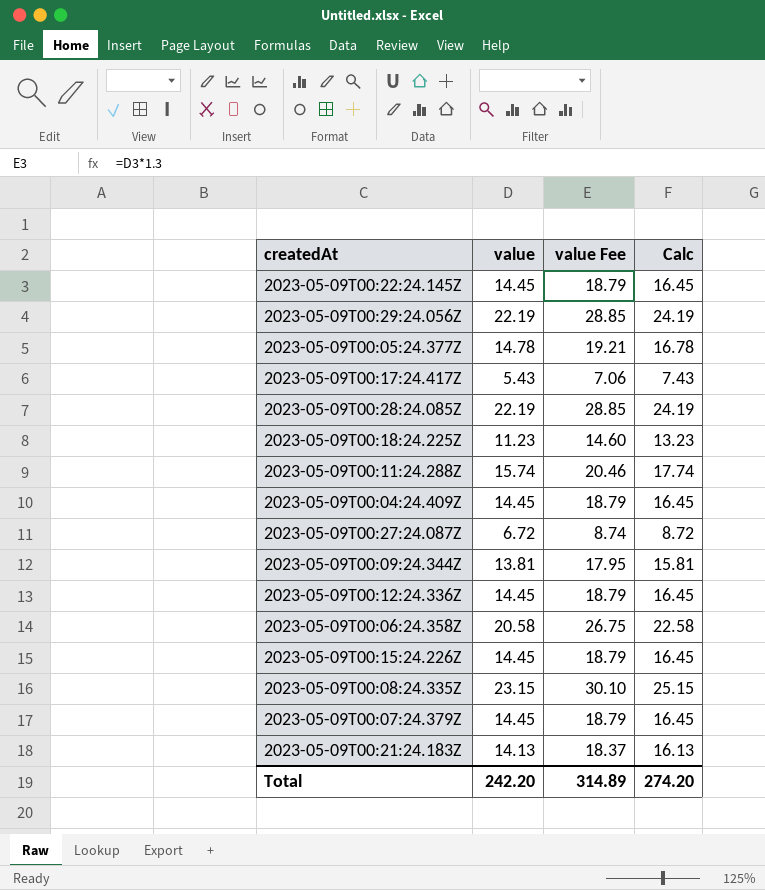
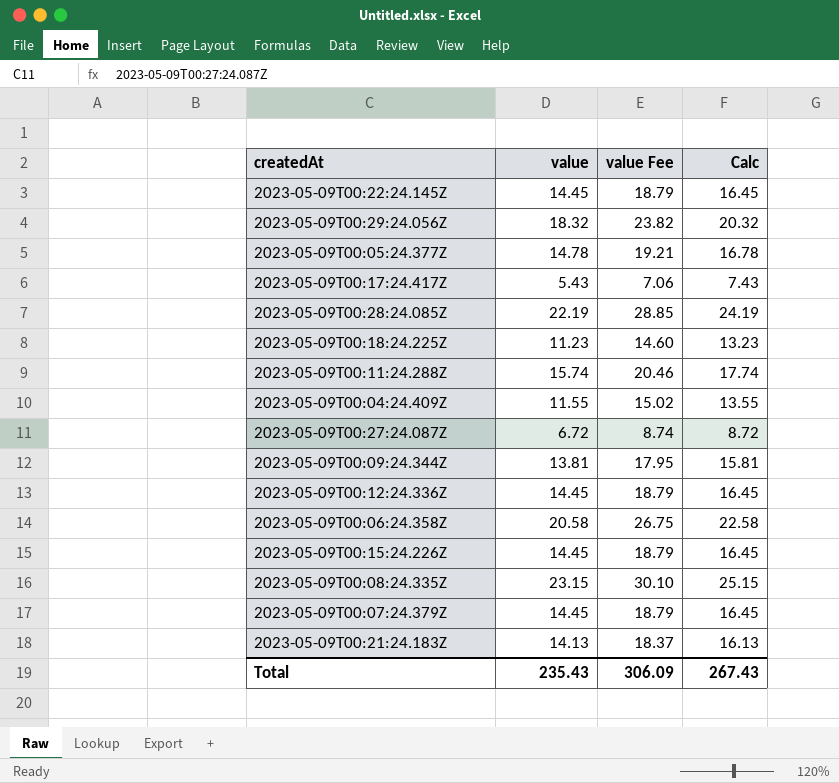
2023-05-09T00:29:24.056Z | value: 22.19 -> 18.32
2023-05-09T00:29:24.056Z | value Fee: 28.85 -> 23.82
2023-05-09T00:29:24.056Z | Calc: 24.19 -> 20.32
2023-05-09T00:04:24.409Z | value: 14.45 -> 11.55
2023-05-09T00:04:24.409Z | value Fee: 18.79 -> 15.02
2023-05-09T00:04:24.409Z | Calc: 16.45 -> 13.55
Total | value: 242.20 -> 235.43
Total | value Fee: 314.89 -> 306.09
Total | Calc: 274.20 -> 267.43

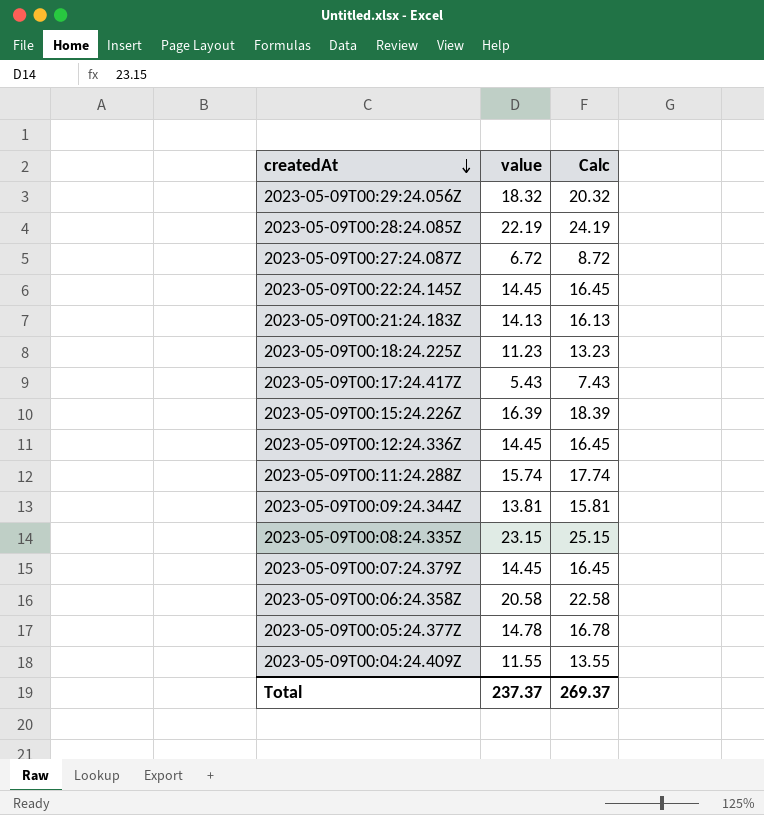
row order: none -> createdAt descending
column value Fee | formula: [value] * 1.3 -> none
2023-05-09T00:15:24.226Z | value: 14.45 -> 16.39
2023-05-09T00:15:24.226Z | Calc: 16.45 -> 18.39
Total | value: 235.43 -> 237.37
Total | Calc: 267.43 -> 269.37

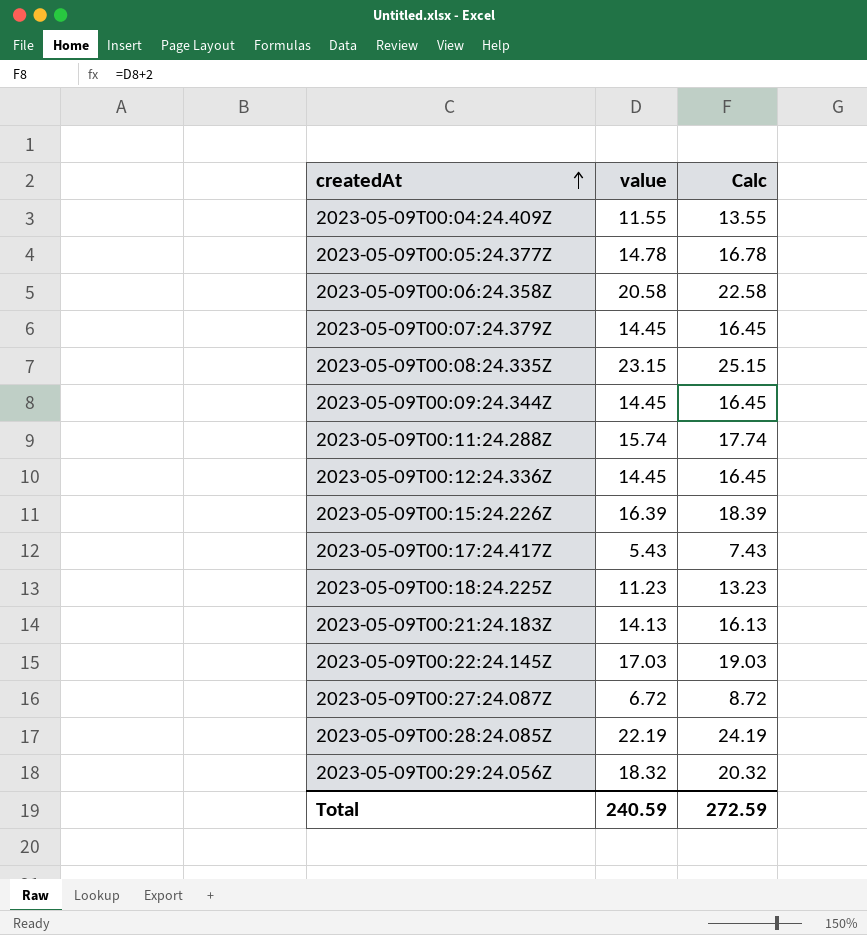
row order: createdAt descending -> createdAt ascending
2023-05-09T00:09:24.344Z | value: 13.81 -> 14.45
2023-05-09T00:09:24.344Z | Calc: 15.81 -> 16.45
2023-05-09T00:22:24.145Z | value: 14.45 -> 17.03
2023-05-09T00:22:24.145Z | Calc: 16.45 -> 19.03
Total | value: 237.37 -> 240.59
Total | Calc: 269.37 -> 272.59

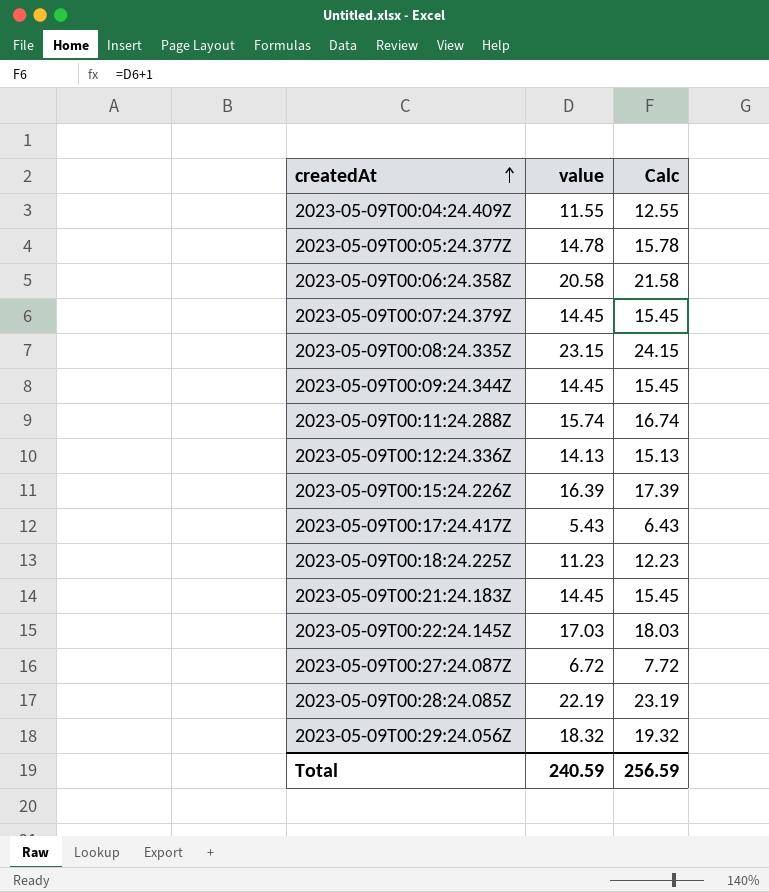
column Calc | formula: [value] + 2 -> [value] + 1
2023-05-09T00:12:24.336Z | value: 14.45 -> 14.13
2023-05-09T00:21:24.183Z | value: 14.13 -> 14.45
Total | Calc: 272.59 -> 256.59

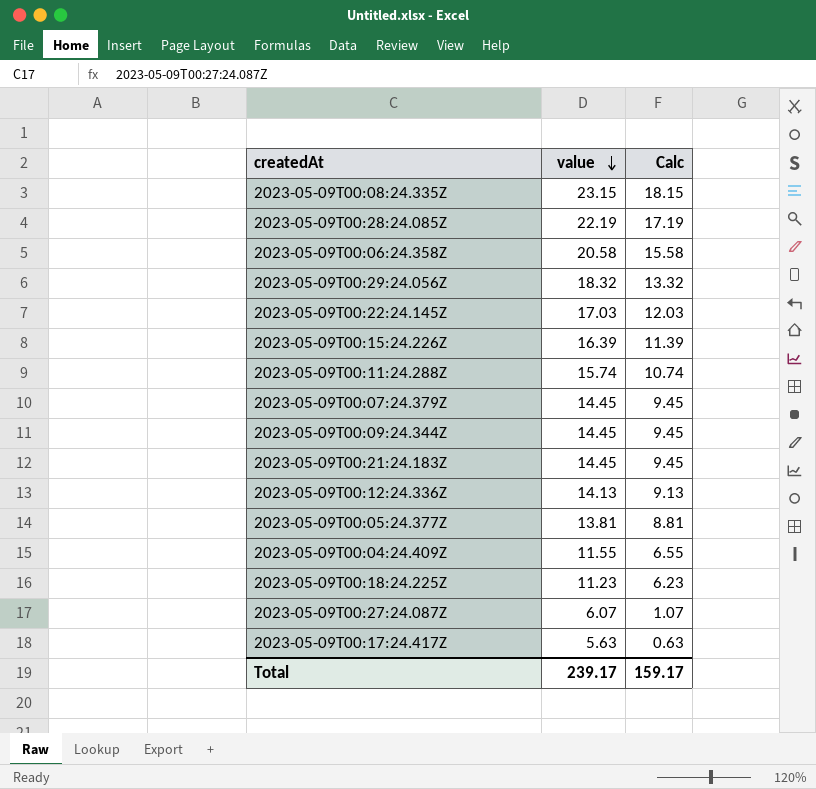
row order: createdAt ascending -> value descending
column Calc | formula: [value] + 1 -> [value] - 5
2023-05-09T00:05:24.377Z | value: 14.78 -> 13.81
2023-05-09T00:27:24.087Z | value: 6.72 -> 6.07
2023-05-09T00:17:24.417Z | value: 5.43 -> 5.63
Total | value: 240.59 -> 239.17
Total | Calc: 256.59 -> 159.17

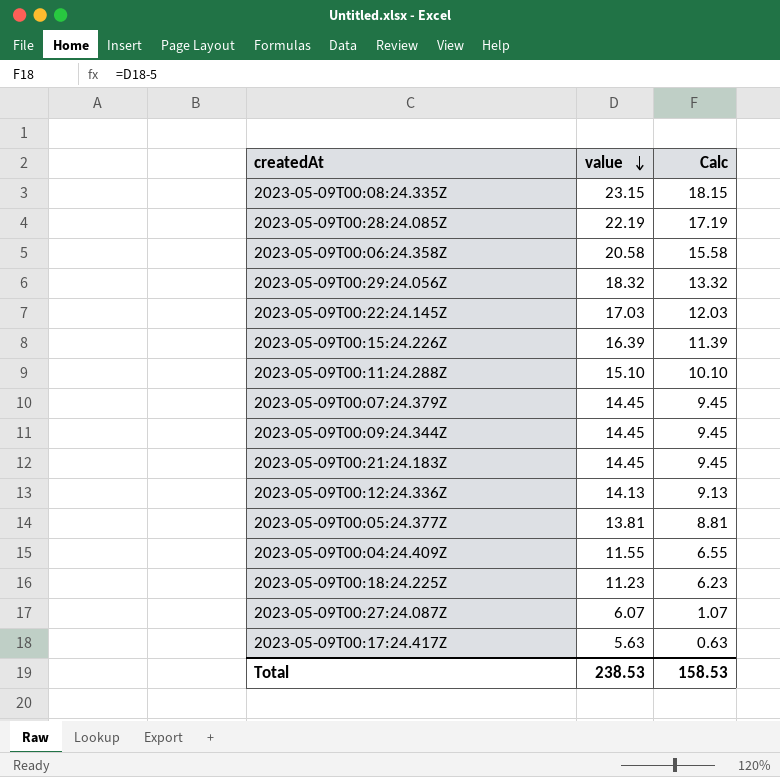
2023-05-09T00:11:24.288Z | value: 15.74 -> 15.10
2023-05-09T00:11:24.288Z | Calc: 10.74 -> 10.10
Total | value: 239.17 -> 238.53
Total | Calc: 159.17 -> 158.53

